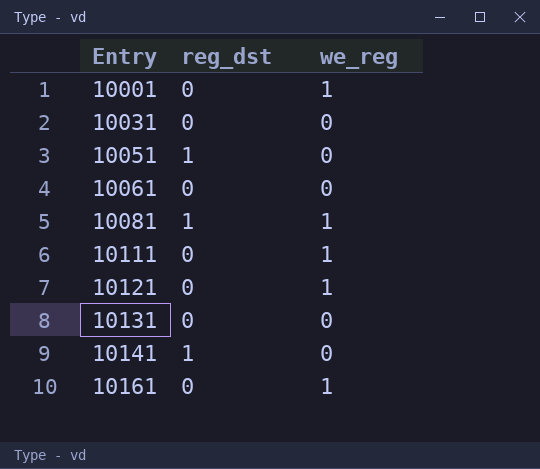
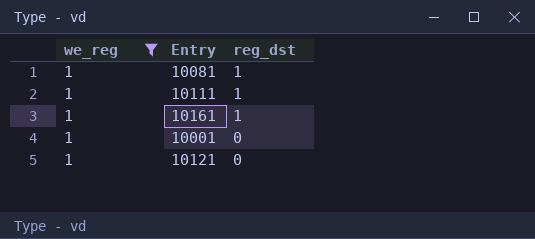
filter: none -> we_reg = 1
row order: Entry ascending -> reg_dst descending
column we_reg | position: 3 -> 1
10111 | reg_dst: 0 -> 1
10161 | reg_dst: 0 -> 1

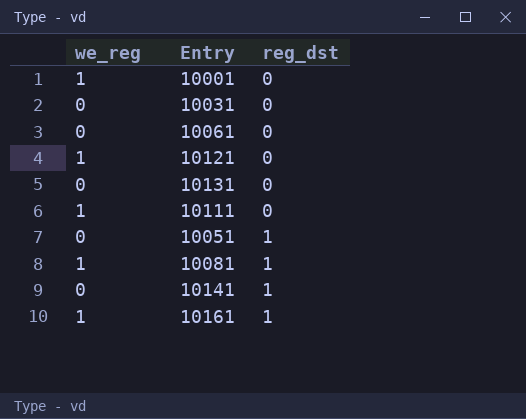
filter: we_reg = 1 -> none
row order: reg_dst descending -> reg_dst ascending
10111 | reg_dst: 1 -> 0

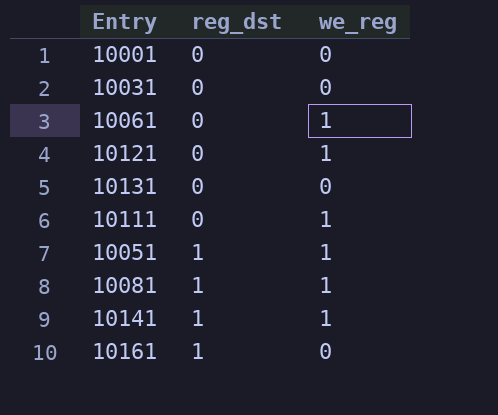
column we_reg | position: 1 -> 3
10001 | we_reg: 1 -> 0
10061 | we_reg: 0 -> 1
10051 | we_reg: 0 -> 1
10141 | we_reg: 0 -> 1
10161 | we_reg: 1 -> 0

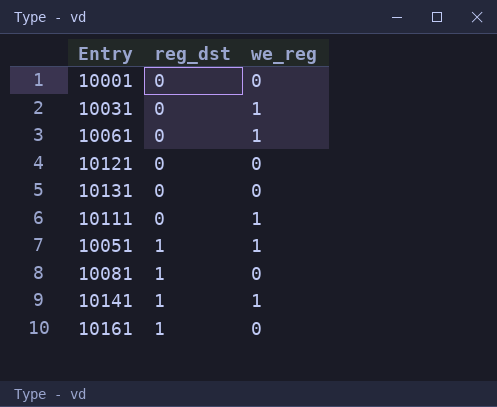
10031 | we_reg: 0 -> 1
10121 | we_reg: 1 -> 0
10081 | we_reg: 1 -> 0

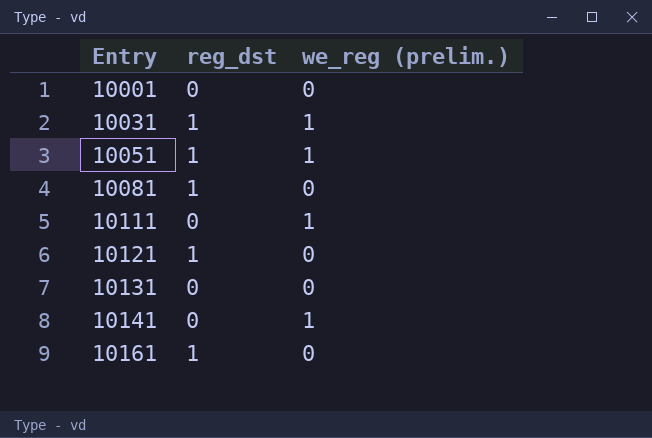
row order: reg_dst ascending -> Entry ascending
column name: we_reg -> we_reg (prelim.)
row 10061: 0 | 1 -> none
10031 | reg_dst: 0 -> 1
10121 | reg_dst: 0 -> 1
10141 | reg_dst: 1 -> 0

